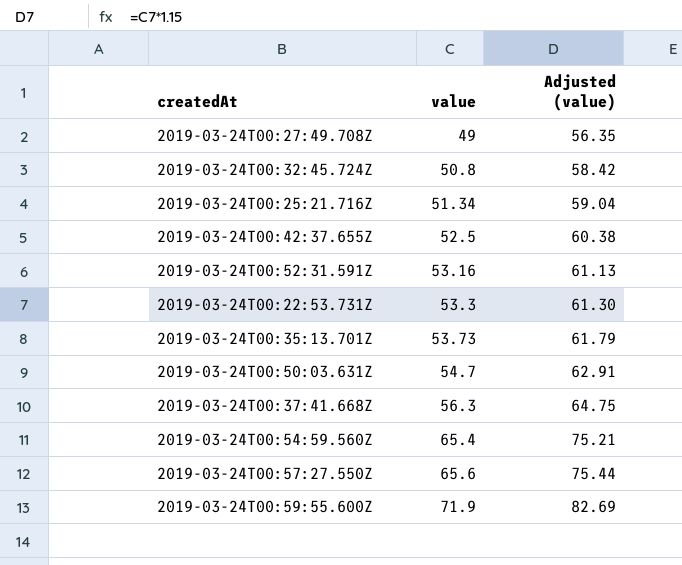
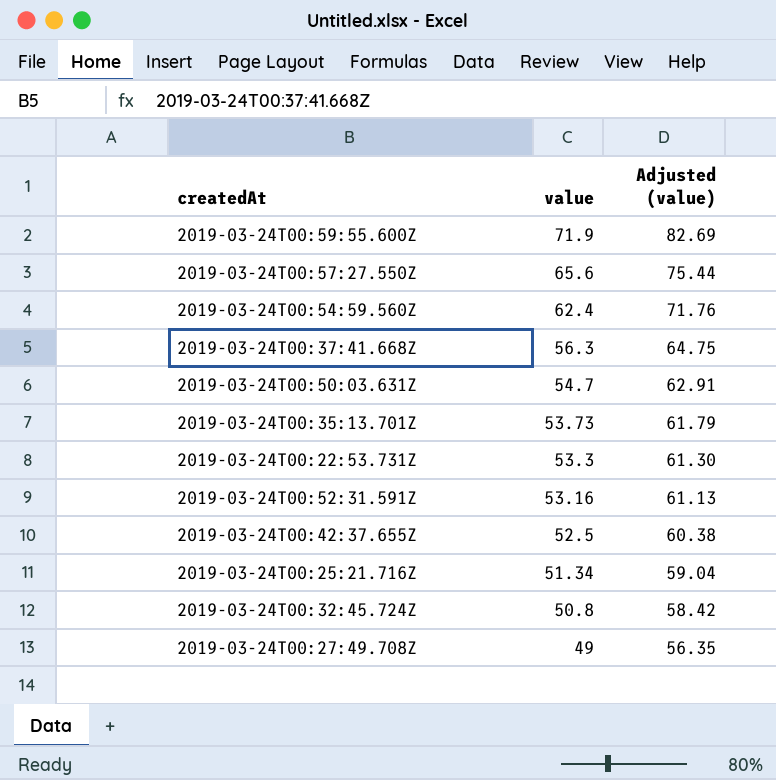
row order: value ascending -> value descending
2019-03-24T00:54:59.560Z | value: 65.4 -> 62.4
2019-03-24T00:54:59.560Z | Adjusted (value): 75.21 -> 71.76

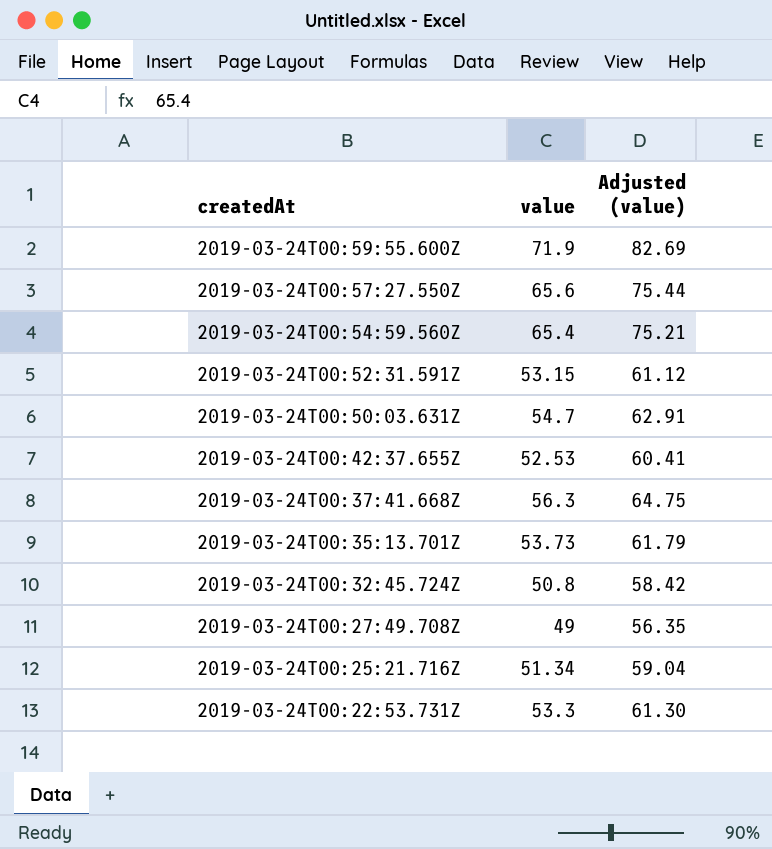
row order: value descending -> createdAt descending
2019-03-24T00:54:59.560Z | value: 62.4 -> 65.4
2019-03-24T00:54:59.560Z | Adjusted (value): 71.76 -> 75.21
2019-03-24T00:52:31.591Z | value: 53.16 -> 53.15
2019-03-24T00:52:31.591Z | Adjusted (value): 61.13 -> 61.12
2019-03-24T00:42:37.655Z | value: 52.5 -> 52.53
2019-03-24T00:42:37.655Z | Adjusted (value): 60.38 -> 60.41

